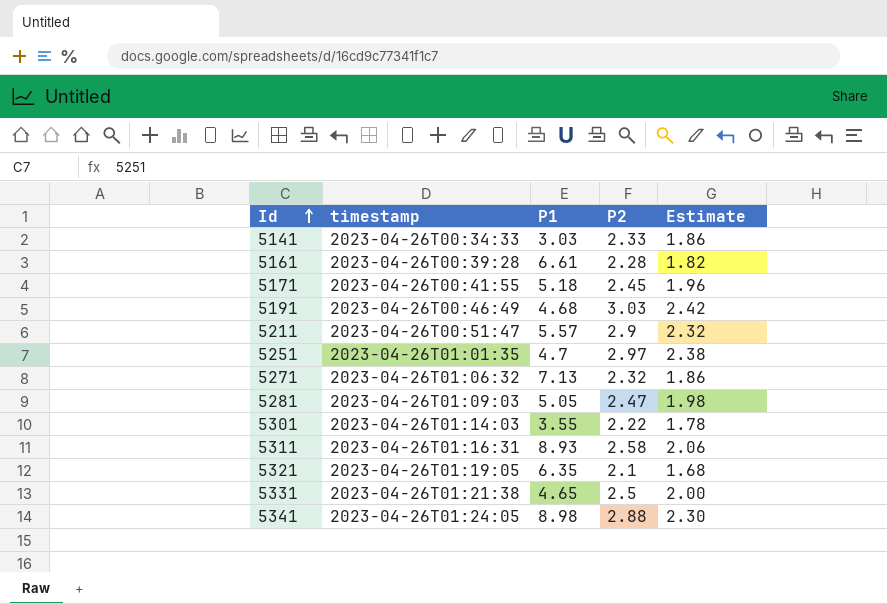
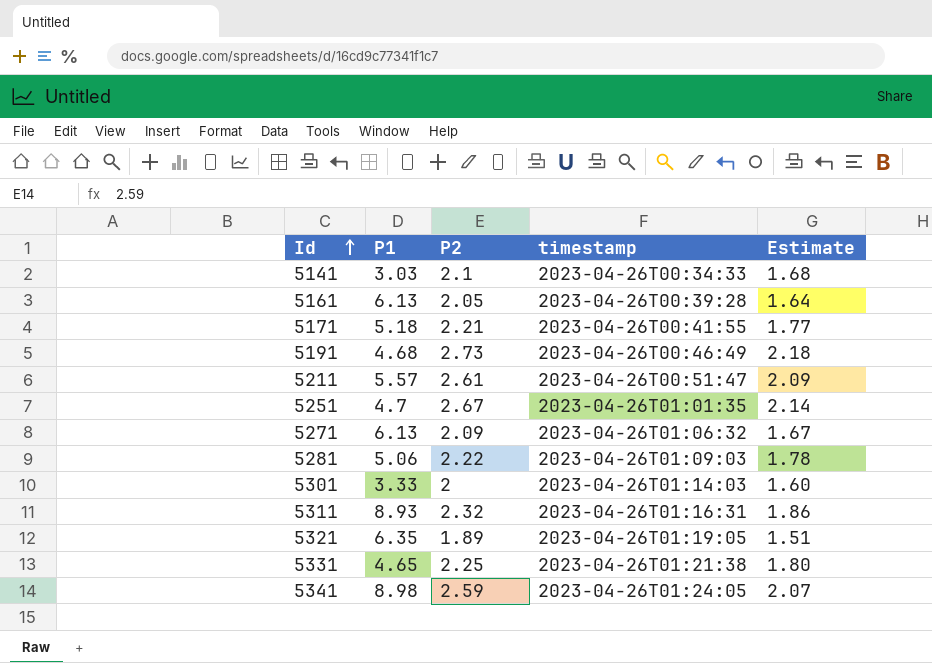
column timestamp | position: 2 -> 4
5141 | P2: 2.33 -> 2.1
5141 | Estimate: 1.86 -> 1.68
5161 | P1: 6.61 -> 6.13
5161 | P2: 2.28 -> 2.05
5161 | Estimate: 1.82 -> 1.64
5171 | P2: 2.45 -> 2.21
5171 | Estimate: 1.96 -> 1.77
5191 | P2: 3.03 -> 2.73
5191 | Estimate: 2.42 -> 2.18
5211 | P2: 2.9 -> 2.61
5211 | Estimate: 2.32 -> 2.09
5251 | P2: 2.97 -> 2.67
5251 | Estimate: 2.38 -> 2.14
5271 | P1: 7.13 -> 6.13
5271 | P2: 2.32 -> 2.09
5271 | Estimate: 1.86 -> 1.67
5281 | P1: 5.05 -> 5.06
5281 | P2: 2.47 -> 2.22
5281 | Estimate: 1.98 -> 1.78
5301 | P1: 3.55 -> 3.33
5301 | P2: 2.22 -> 2
5301 | Estimate: 1.78 -> 1.60
5311 | P2: 2.58 -> 2.32
5311 | Estimate: 2.06 -> 1.86
5321 | P2: 2.1 -> 1.89
5321 | Estimate: 1.68 -> 1.51
5331 | P2: 2.5 -> 2.25
5331 | Estimate: 2.00 -> 1.80
5341 | P2: 2.88 -> 2.59
5341 | Estimate: 2.30 -> 2.07

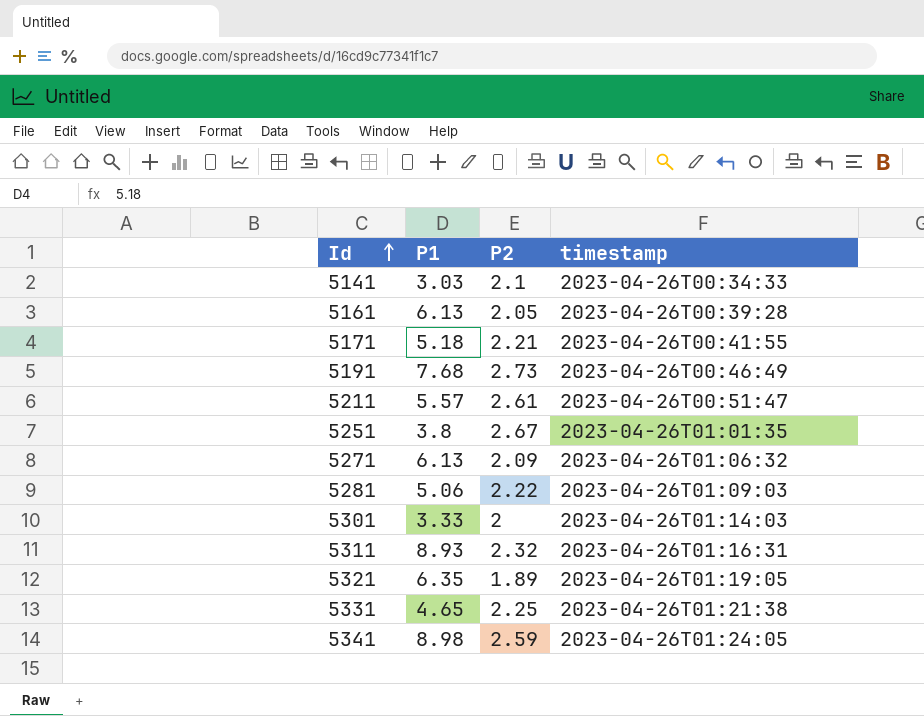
column Estimate | formula: [P2] * 0.8 -> none
5191 | P1: 4.68 -> 7.68
5251 | P1: 4.7 -> 3.8

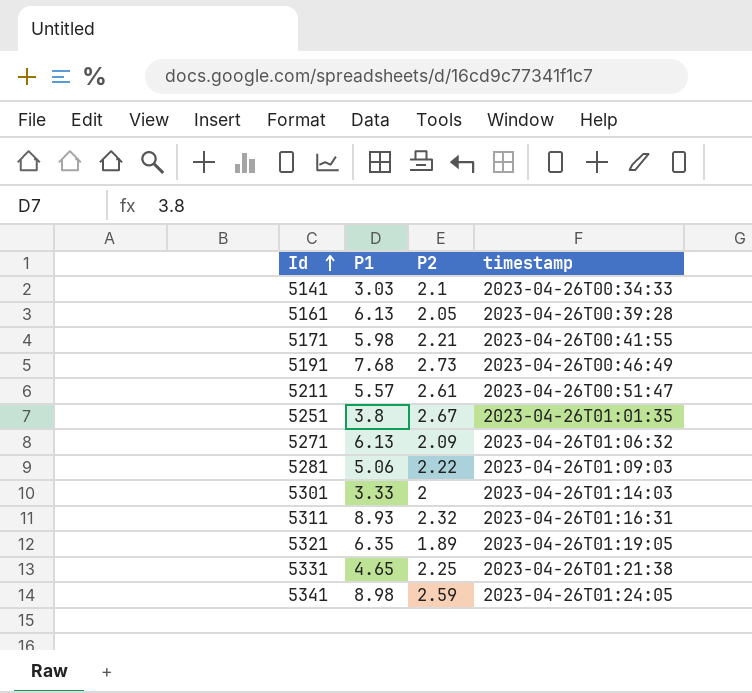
5171 | P1: 5.18 -> 5.98

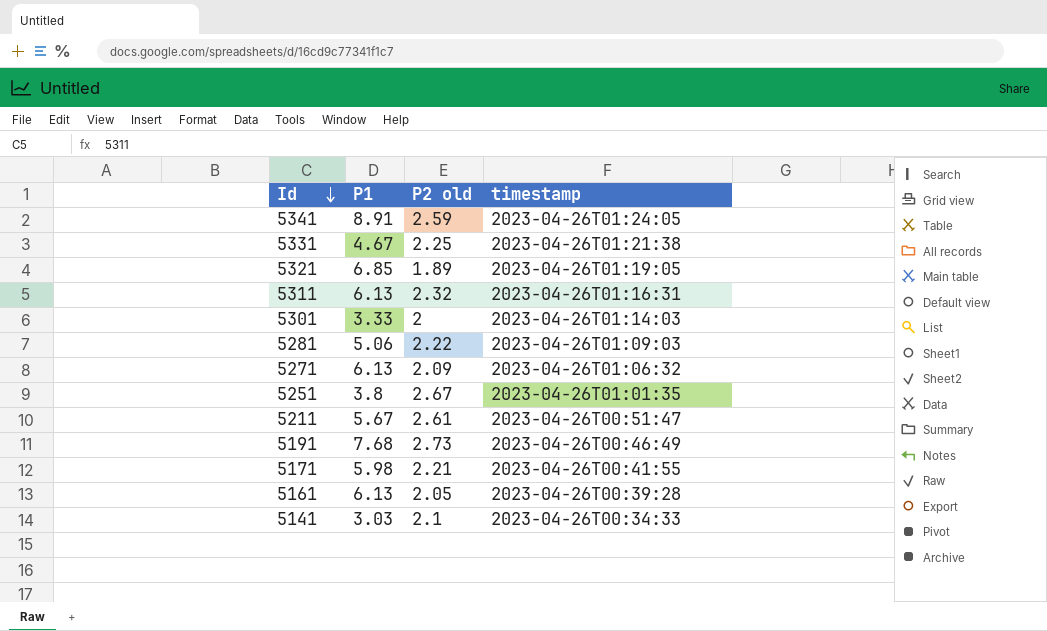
row order: Id ascending -> Id descending
column name: P2 -> P2 old
5341 | P1: 8.98 -> 8.91
5331 | P1: 4.65 -> 4.67
5321 | P1: 6.35 -> 6.85
5311 | P1: 8.93 -> 6.13
5211 | P1: 5.57 -> 5.67

